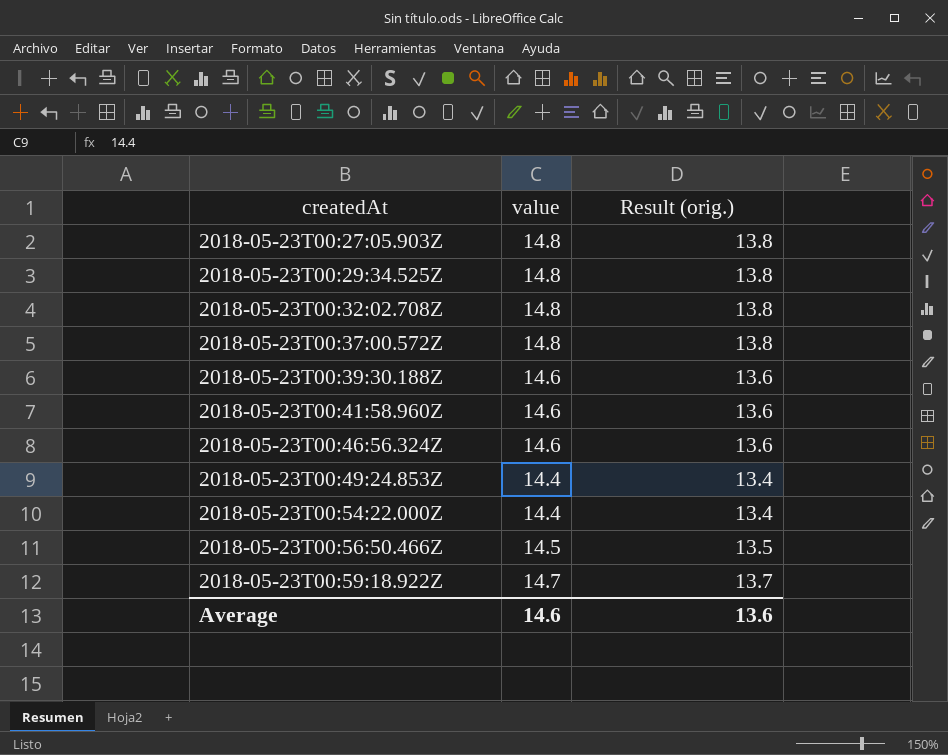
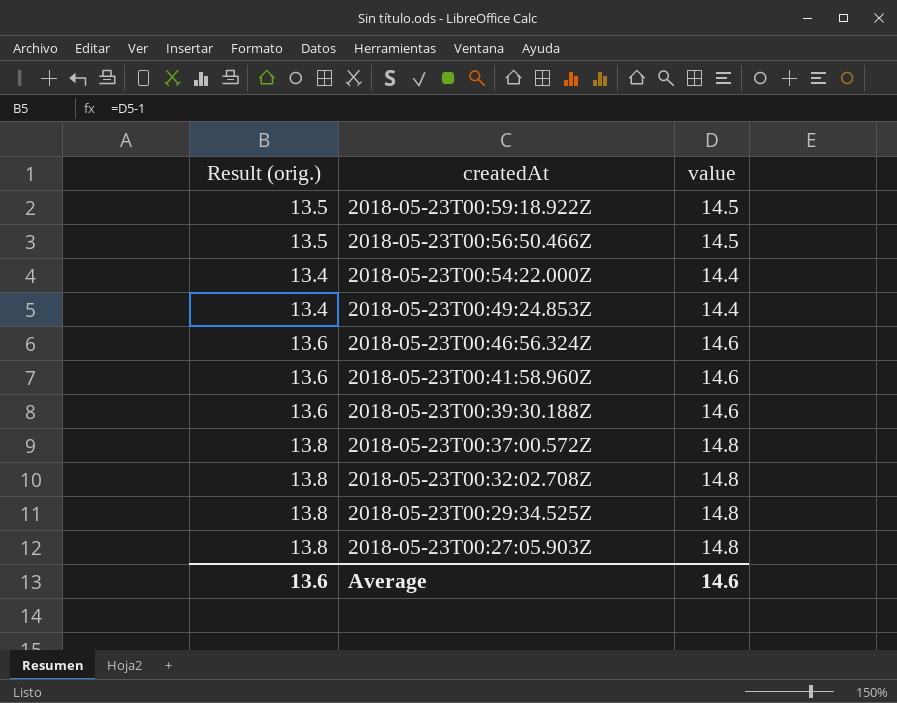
row order: createdAt ascending -> createdAt descending
column Result (orig.) | position: 3 -> 1
2018-05-23T00:59:18.922Z | Result (orig.): 13.7 -> 13.5
2018-05-23T00:59:18.922Z | value: 14.7 -> 14.5

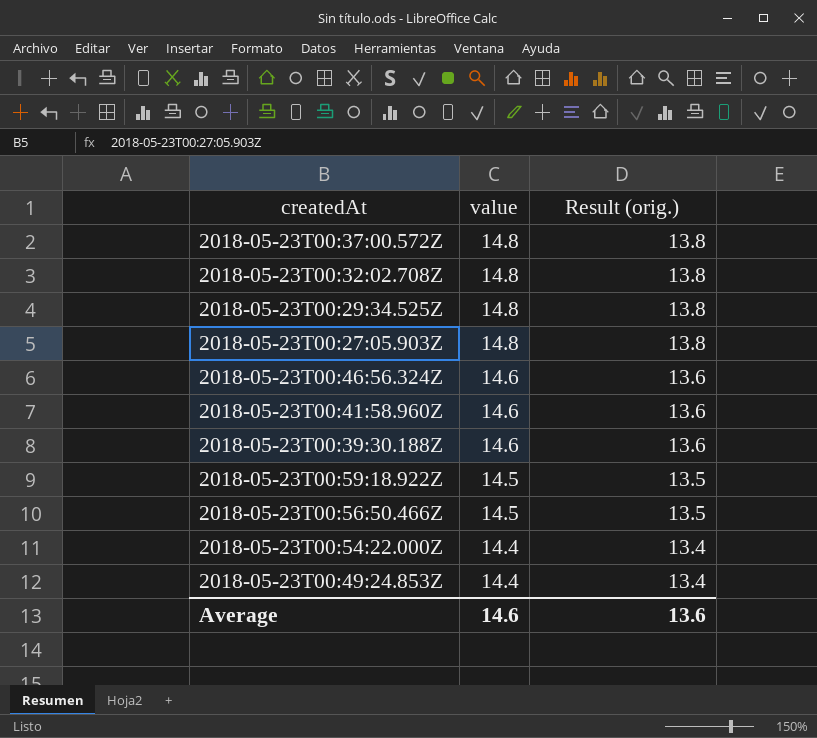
row order: createdAt descending -> value descending
column Result (orig.) | position: 1 -> 3

